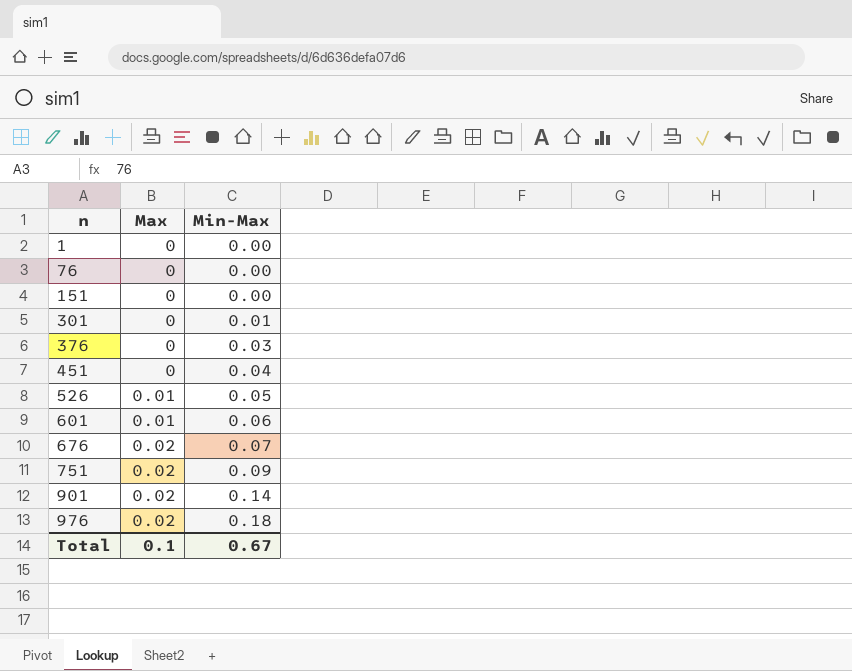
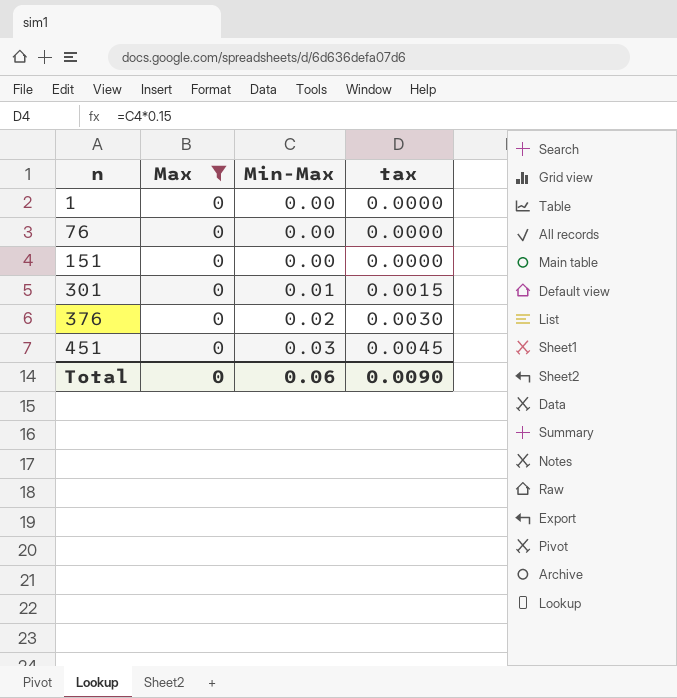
filter: none -> Max = 0
column tax | formula: none -> [Min-Max] * 0.15
376 | Min-Max: 0.03 -> 0.02
451 | Min-Max: 0.04 -> 0.03
Total | Max: 0.1 -> 0
Total | Min-Max: 0.67 -> 0.06

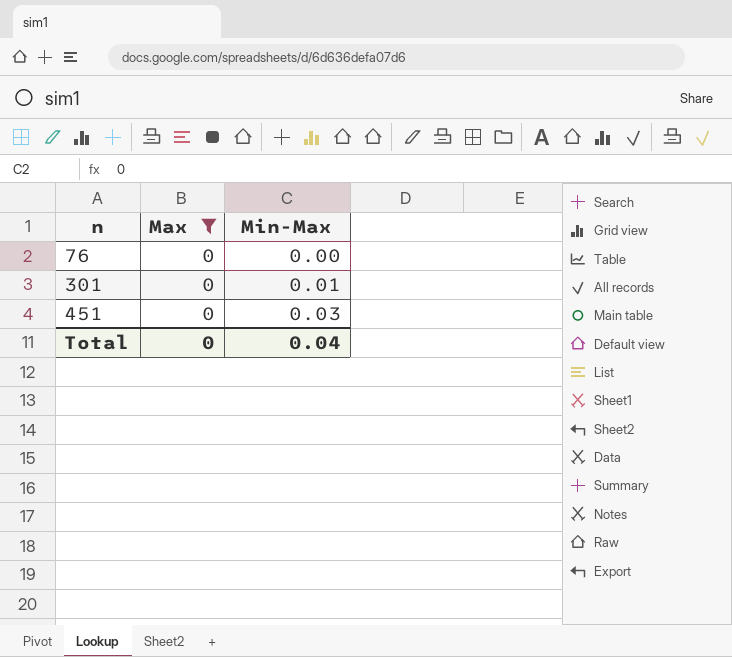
column tax | formula: [Min-Max] * 0.15 -> none
row 1: 0 | 0.00 | 0.0000 -> none
row 151: 0 | 0.00 | 0.0000 -> none
row 376: 0 | 0.02 | 0.0030 -> none
Total | Min-Max: 0.06 -> 0.04

